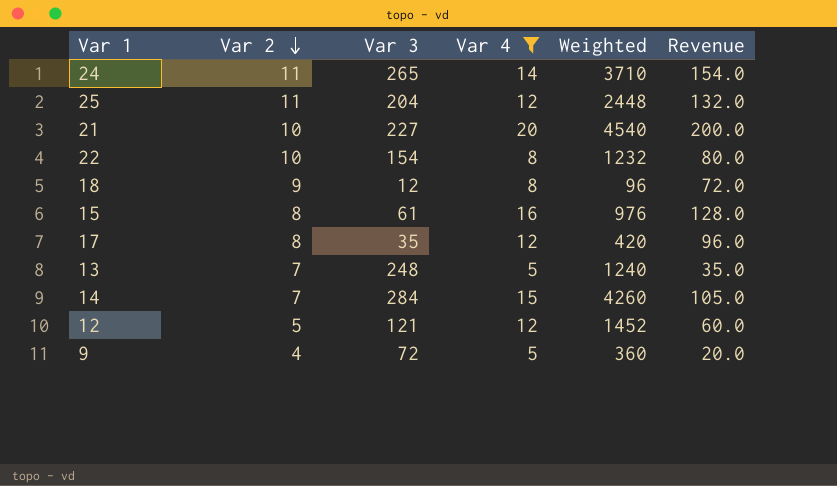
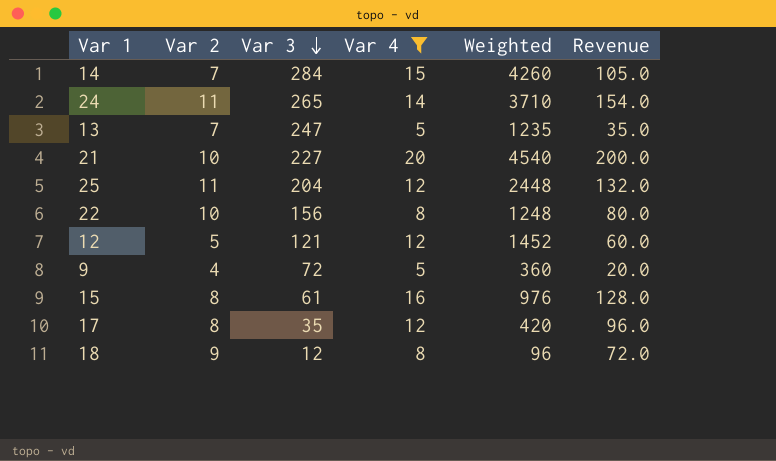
row order: Var 2 descending -> Var 3 descending
13 | Var 3: 248 -> 247
13 | Weighted: 1240 -> 1235
22 | Var 3: 154 -> 156
22 | Weighted: 1232 -> 1248

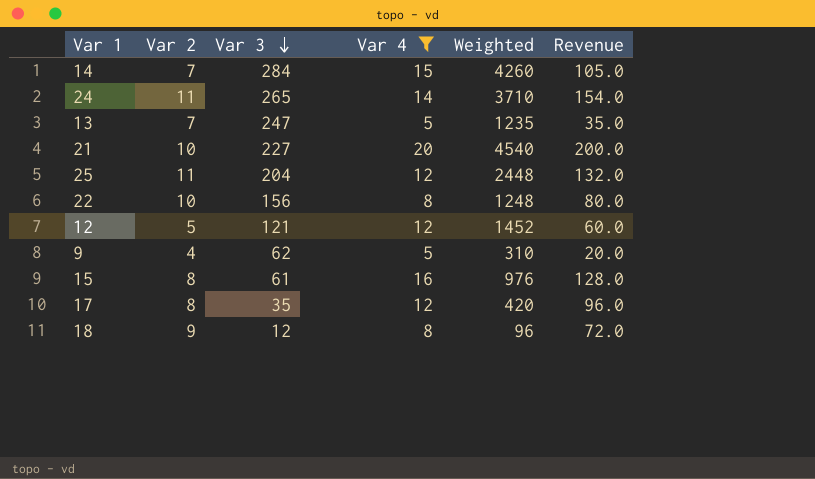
9 | Var 3: 72 -> 62
9 | Weighted: 360 -> 310

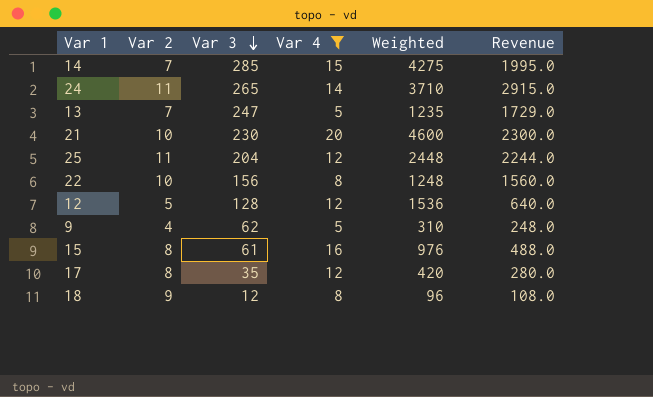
column Revenue | formula: [Var 2] * [Var 4] -> [Var 2] * [Var 3]
14 | Var 3: 284 -> 285
14 | Weighted: 4260 -> 4275
21 | Var 3: 227 -> 230
21 | Weighted: 4540 -> 4600
12 | Var 3: 121 -> 128
12 | Weighted: 1452 -> 1536

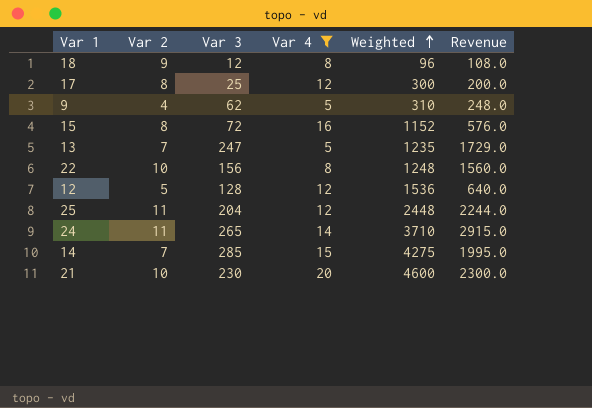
row order: Var 3 descending -> Weighted ascending
17 | Var 3: 35 -> 25
17 | Weighted: 420 -> 300
17 | Revenue: 280.0 -> 200.0
15 | Var 3: 61 -> 72
15 | Weighted: 976 -> 1152
15 | Revenue: 488.0 -> 576.0

